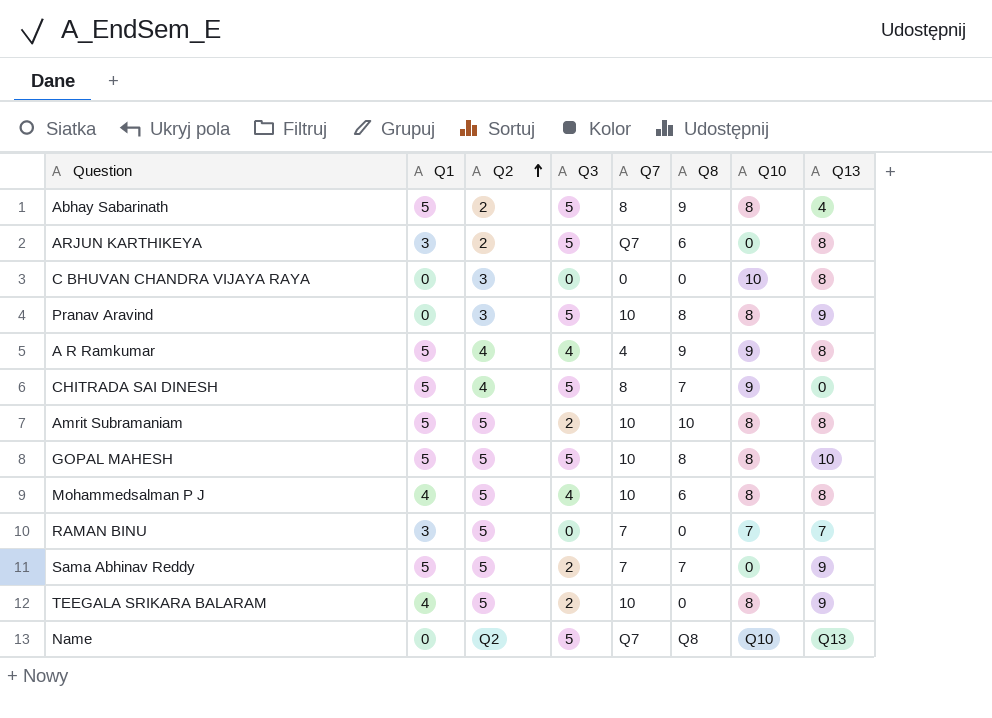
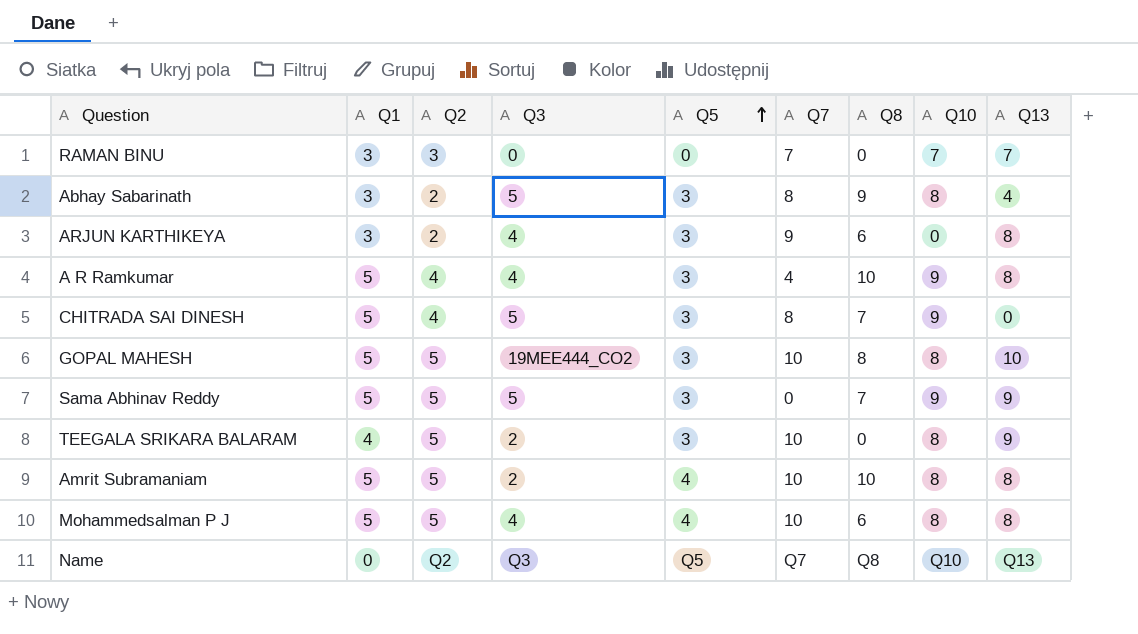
row order: Q2 ascending -> Q5 ascending
column Q5 | position: none -> 5
row C BHUVAN CHANDRA VIJAYA RAYA: 0 | 3 | 0 | 0 | 0 | 10 | 8 -> none
row Pranav Aravind: 0 | 3 | 5 | 10 | 8 | 8 | 9 -> none
RAMAN BINU | Q2: 5 -> 3
Abhay Sabarinath | Q1: 5 -> 3
ARJUN KARTHIKEYA | Q3: 5 -> 4
ARJUN KARTHIKEYA | Q7: Q7 -> 9
A R Ramkumar | Q8: 9 -> 10
GOPAL MAHESH | Q3: 5 -> 19MEE444_CO2
Sama Abhinav Reddy | Q3: 2 -> 5
Sama Abhinav Reddy | Q7: 7 -> 0
Sama Abhinav Reddy | Q10: 0 -> 9
Mohammedsalman P J | Q1: 4 -> 5
Name | Q3: 5 -> Q3

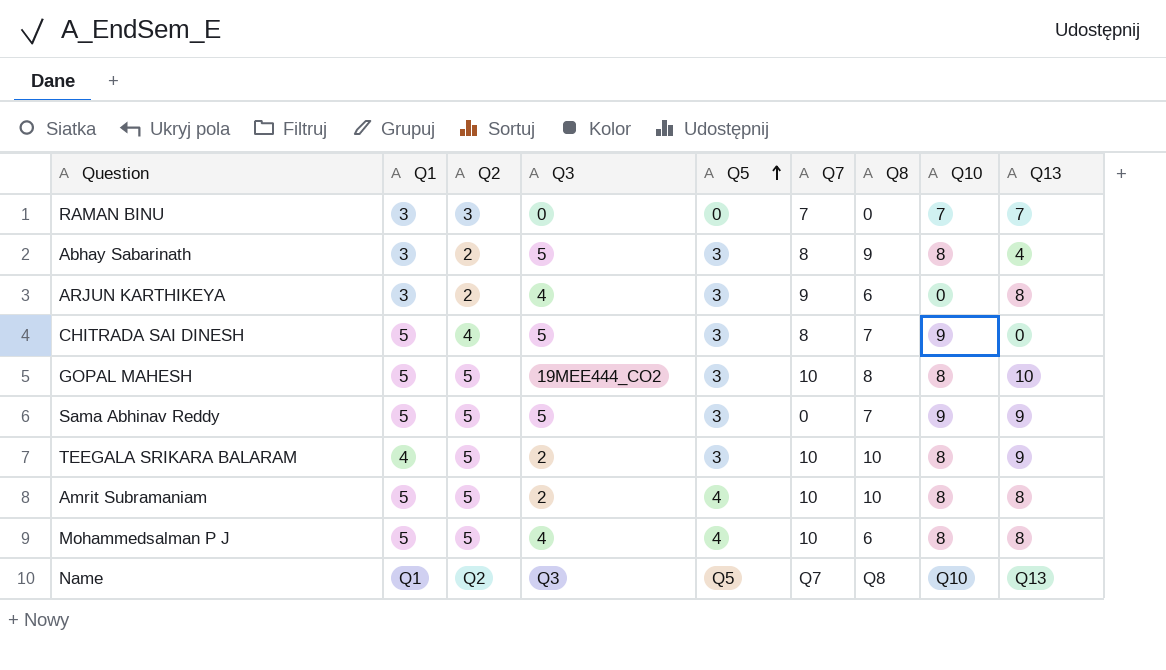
row A R Ramkumar: 5 | 4 | 4 | 3 | 4 | 10 | 9 | 8 -> none
TEEGALA SRIKARA BALARAM | Q8: 0 -> 10
Name | Q1: 0 -> Q1

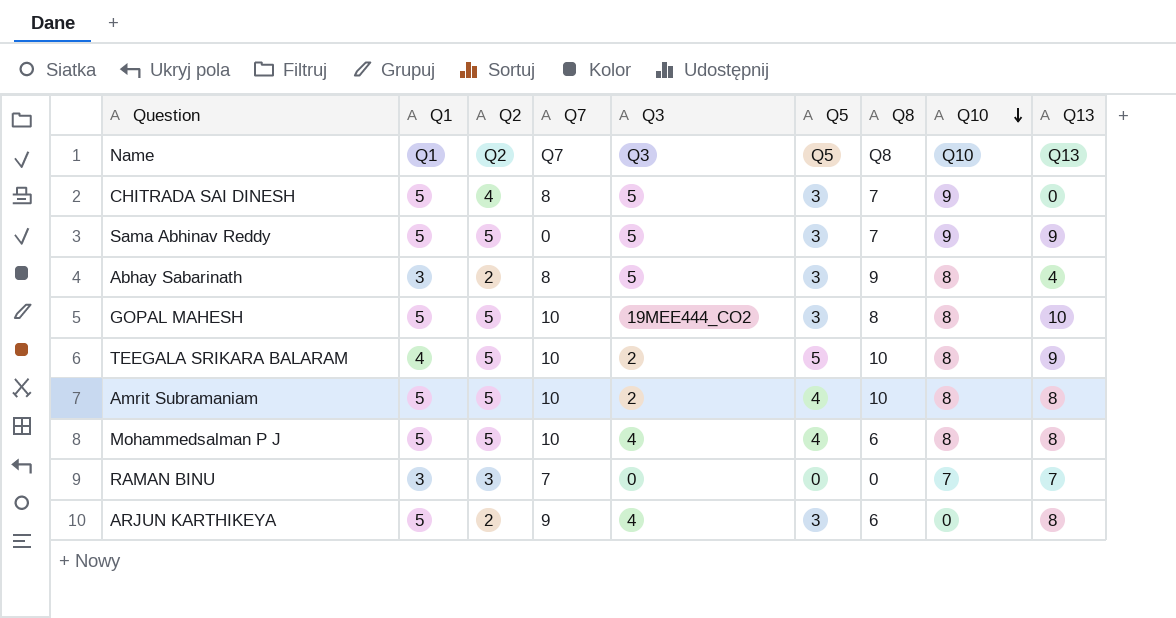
row order: Q5 ascending -> Q10 descending
column Q7 | position: 6 -> 4
TEEGALA SRIKARA BALARAM | Q5: 3 -> 5
ARJUN KARTHIKEYA | Q1: 3 -> 5

